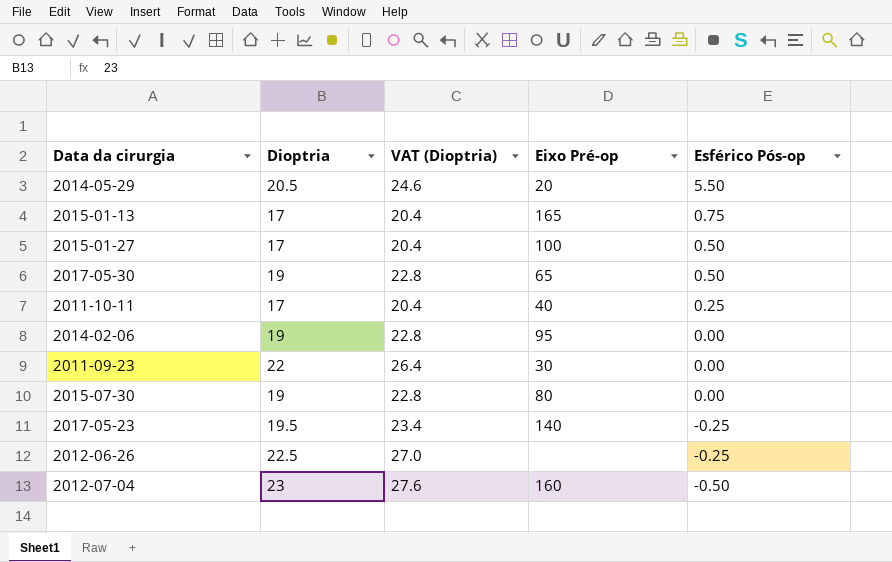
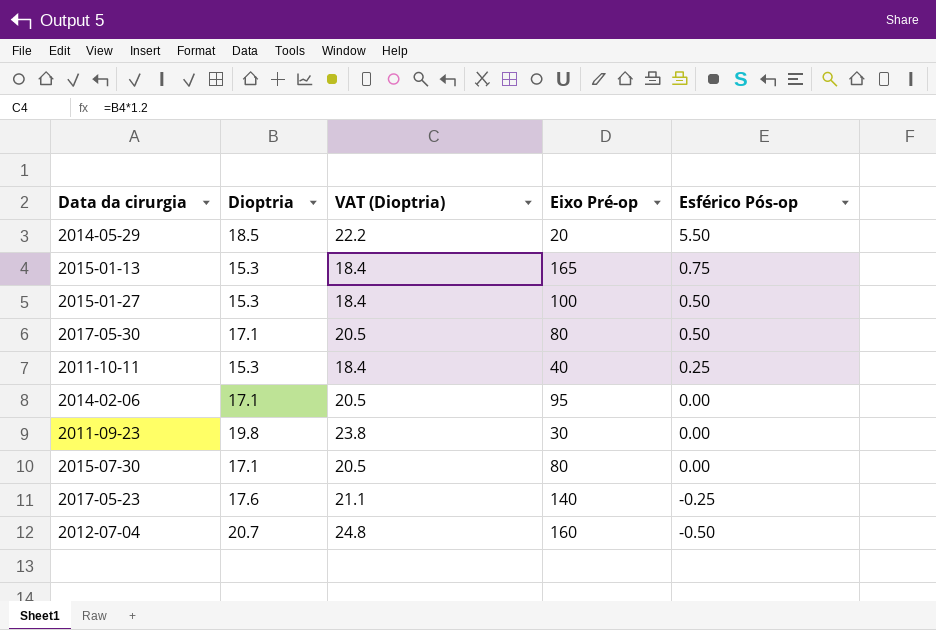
row 2012-06-26: 22.5 | 27.0 | none | -0.25 -> none
2014-05-29 | Dioptria: 20.5 -> 18.5
2014-05-29 | VAT (Dioptria): 24.6 -> 22.2
2015-01-13 | Dioptria: 17 -> 15.3
2015-01-13 | VAT (Dioptria): 20.4 -> 18.4
2015-01-27 | Dioptria: 17 -> 15.3
2015-01-27 | VAT (Dioptria): 20.4 -> 18.4
2017-05-30 | Dioptria: 19 -> 17.1
2017-05-30 | VAT (Dioptria): 22.8 -> 20.5
2017-05-30 | Eixo Pré-op: 65 -> 80
2011-10-11 | Dioptria: 17 -> 15.3
2011-10-11 | VAT (Dioptria): 20.4 -> 18.4
2014-02-06 | Dioptria: 19 -> 17.1
2014-02-06 | VAT (Dioptria): 22.8 -> 20.5
2011-09-23 | Dioptria: 22 -> 19.8
2011-09-23 | VAT (Dioptria): 26.4 -> 23.8
2015-07-30 | Dioptria: 19 -> 17.1
2015-07-30 | VAT (Dioptria): 22.8 -> 20.5
2017-05-23 | Dioptria: 19.5 -> 17.6
2017-05-23 | VAT (Dioptria): 23.4 -> 21.1
2012-07-04 | Dioptria: 23 -> 20.7
2012-07-04 | VAT (Dioptria): 27.6 -> 24.8

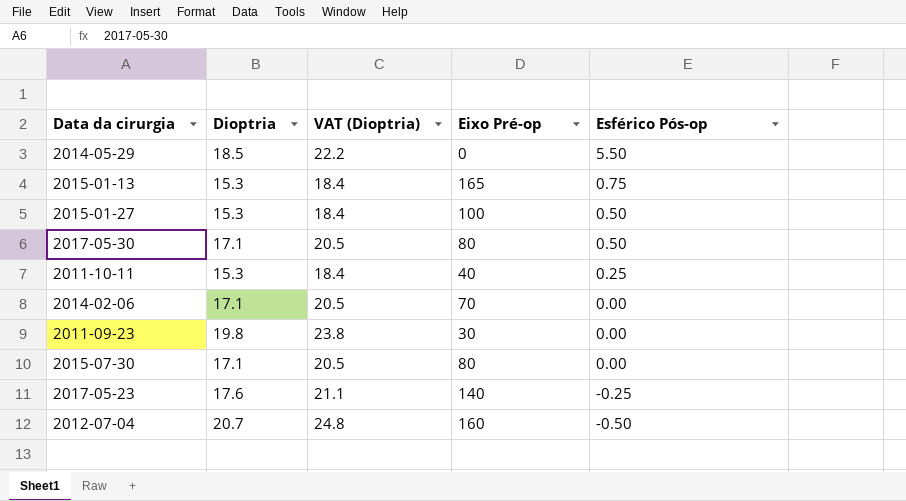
2014-05-29 | Eixo Pré-op: 20 -> 0
2014-02-06 | Eixo Pré-op: 95 -> 70

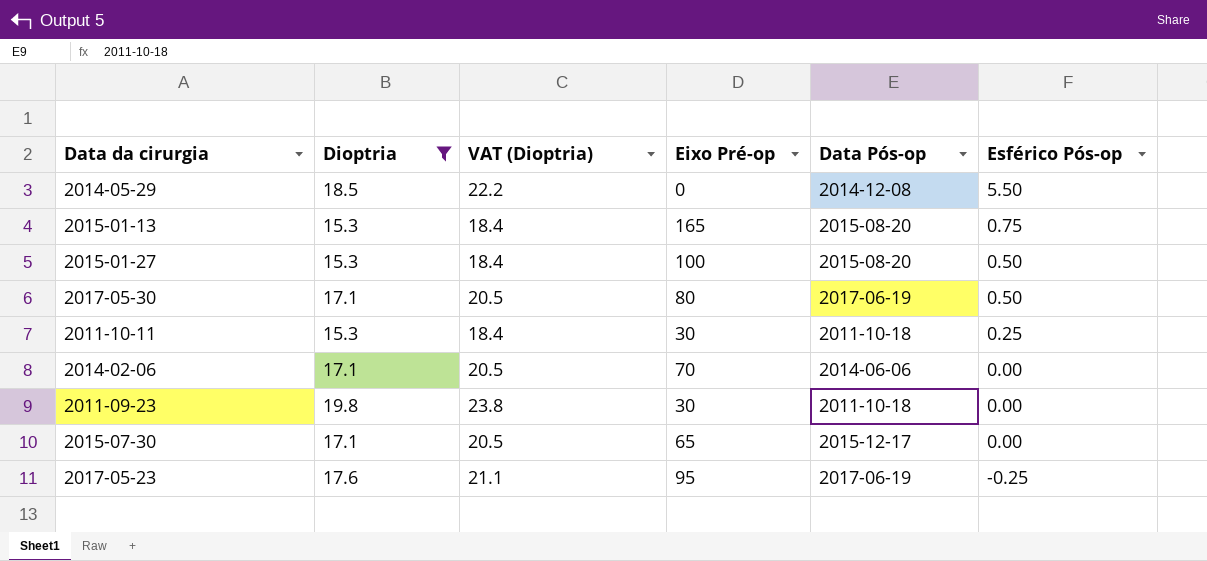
filter: none -> Dioptria != 20.7
column Data Pós-op | position: none -> 5
2011-10-11 | Eixo Pré-op: 40 -> 30
2015-07-30 | Eixo Pré-op: 80 -> 65
2017-05-23 | Eixo Pré-op: 140 -> 95

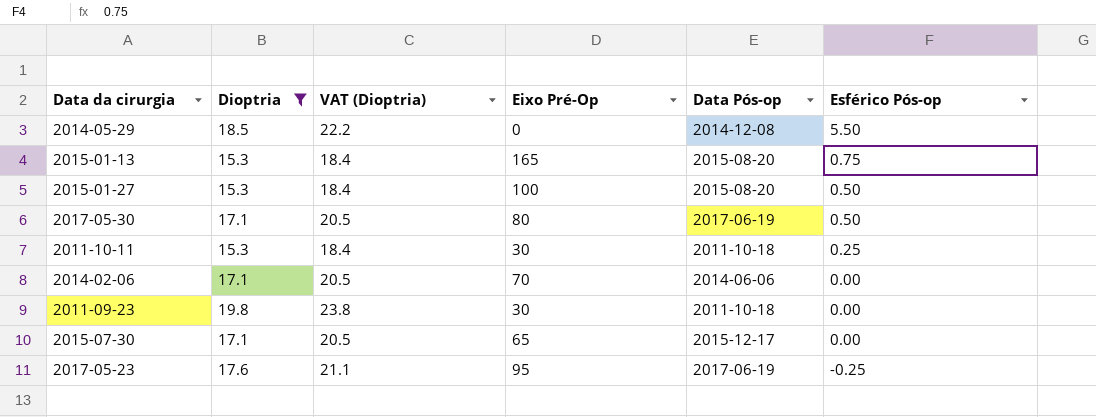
column name: Eixo Pré-op -> Eixo Pré-Op

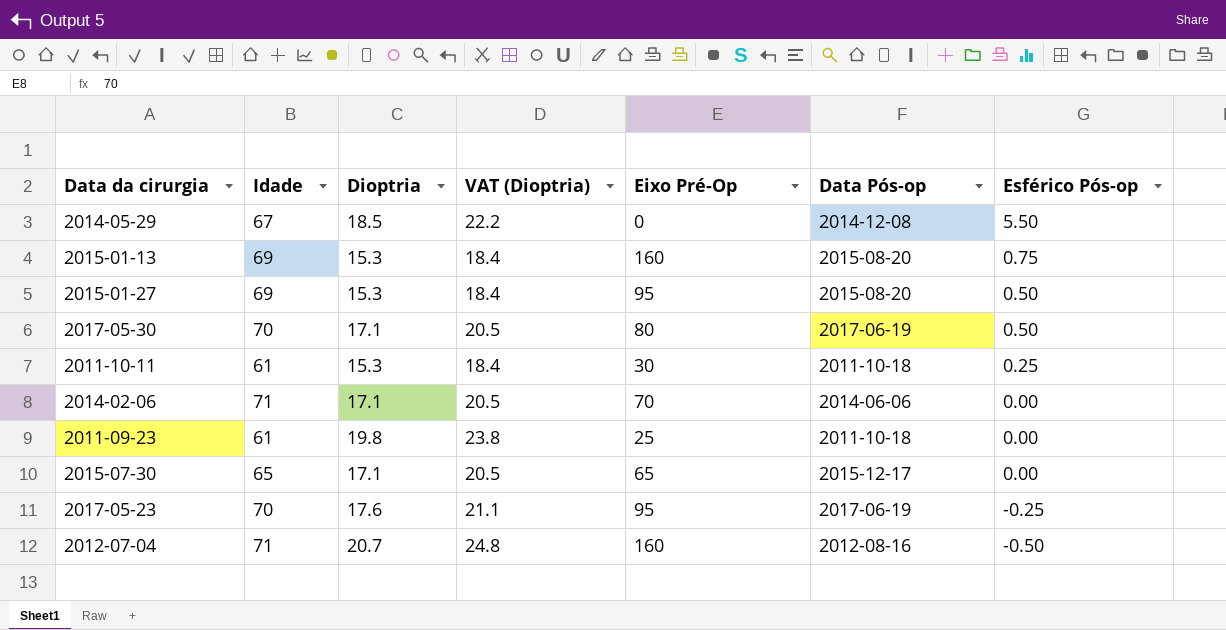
filter: Dioptria != 20.7 -> none
column Idade | position: none -> 2
2015-01-13 | Eixo Pré-Op: 165 -> 160
2015-01-27 | Eixo Pré-Op: 100 -> 95
2011-09-23 | Eixo Pré-Op: 30 -> 25

